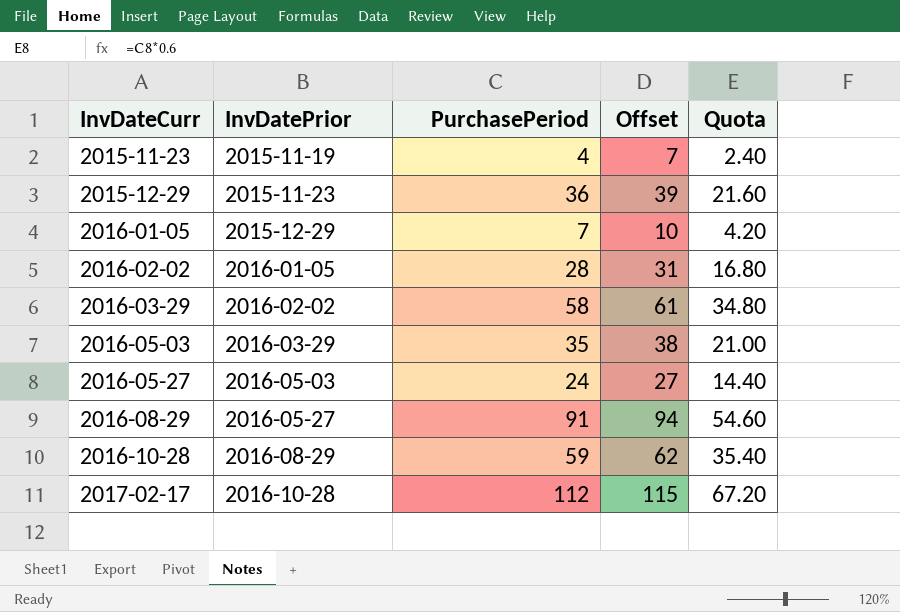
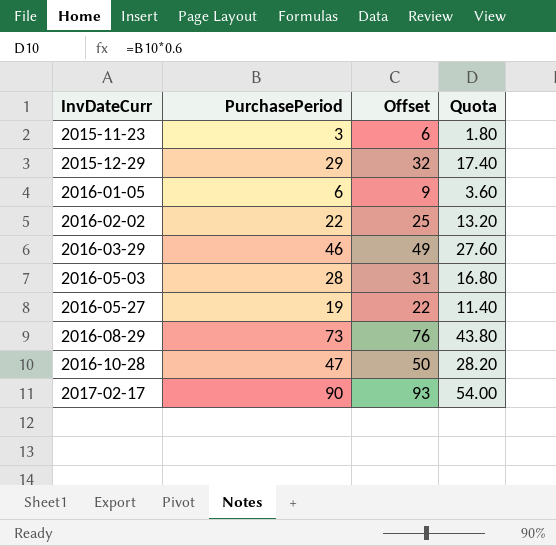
column InvDatePrior | position: 2 -> none
2015-11-23 | PurchasePeriod: 4 -> 3
2015-11-23 | Offset: 7 -> 6
2015-11-23 | Quota: 2.40 -> 1.80
2015-12-29 | PurchasePeriod: 36 -> 29
2015-12-29 | Offset: 39 -> 32
2015-12-29 | Quota: 21.60 -> 17.40
2016-01-05 | PurchasePeriod: 7 -> 6
2016-01-05 | Offset: 10 -> 9
2016-01-05 | Quota: 4.20 -> 3.60
2016-02-02 | PurchasePeriod: 28 -> 22
2016-02-02 | Offset: 31 -> 25
2016-02-02 | Quota: 16.80 -> 13.20
2016-03-29 | PurchasePeriod: 58 -> 46
2016-03-29 | Offset: 61 -> 49
2016-03-29 | Quota: 34.80 -> 27.60
2016-05-03 | PurchasePeriod: 35 -> 28
2016-05-03 | Offset: 38 -> 31
2016-05-03 | Quota: 21.00 -> 16.80
2016-05-27 | PurchasePeriod: 24 -> 19
2016-05-27 | Offset: 27 -> 22
2016-05-27 | Quota: 14.40 -> 11.40
2016-08-29 | PurchasePeriod: 91 -> 73
2016-08-29 | Offset: 94 -> 76
2016-08-29 | Quota: 54.60 -> 43.80
2016-10-28 | PurchasePeriod: 59 -> 47
2016-10-28 | Offset: 62 -> 50
2016-10-28 | Quota: 35.40 -> 28.20
2017-02-17 | PurchasePeriod: 112 -> 90
2017-02-17 | Offset: 115 -> 93
2017-02-17 | Quota: 67.20 -> 54.00

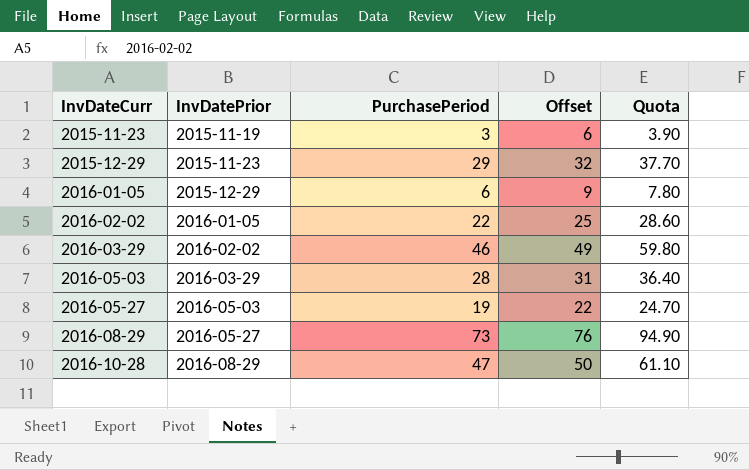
column InvDatePrior | position: none -> 2
column Quota | formula: [PurchasePeriod] * 0.6 -> [PurchasePeriod] * 1.3
row 2017-02-17: 90 | 93 | 54.00 -> none

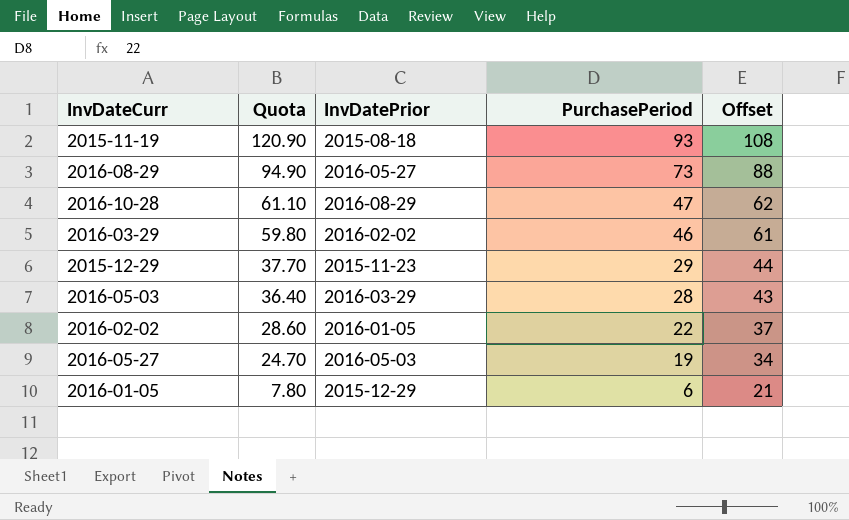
row order: InvDateCurr ascending -> Quota descending
column Quota | position: 5 -> 2
column Offset | formula: [PurchasePeriod] + 3 -> [PurchasePeriod] + 15
row 2015-11-23: 2015-11-19 | 3 | 6 | 3.90 -> none
row 2015-11-19: none -> 120.90 | 2015-08-18 | 93 | 108

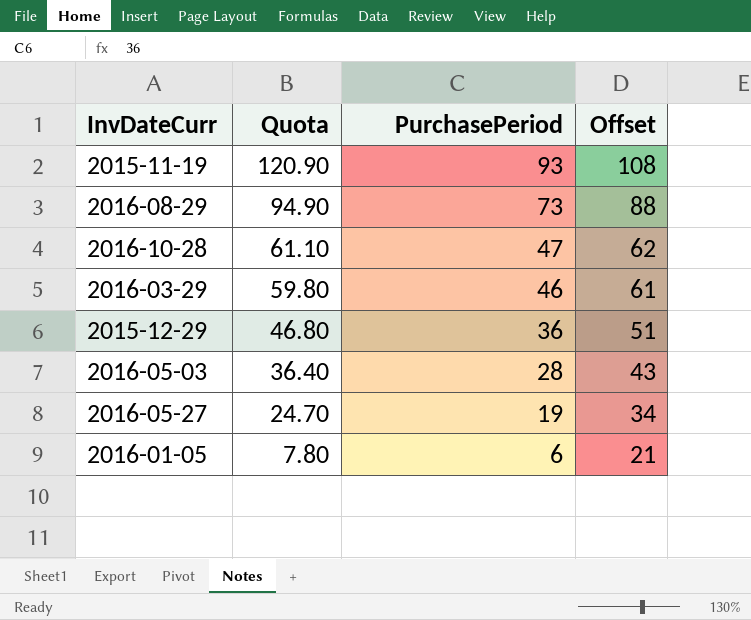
column InvDatePrior | position: 3 -> none
row 2016-02-02: 28.60 | 2016-01-05 | 22 | 37 -> none
2015-12-29 | Quota: 37.70 -> 46.80
2015-12-29 | PurchasePeriod: 29 -> 36
2015-12-29 | Offset: 44 -> 51

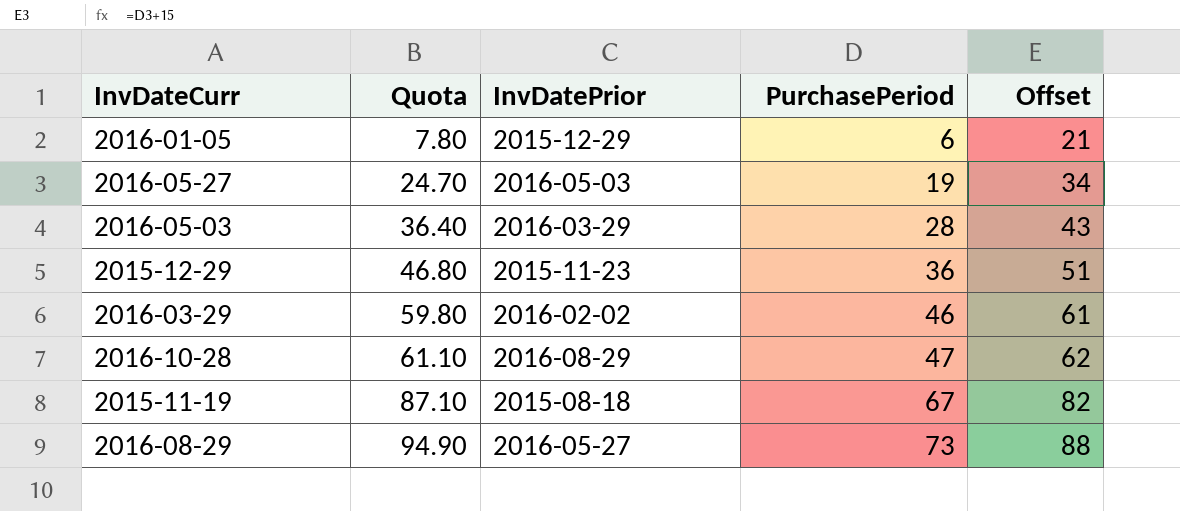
row order: Quota descending -> Quota ascending
column InvDatePrior | position: none -> 3
2015-11-19 | Quota: 120.90 -> 87.10
2015-11-19 | PurchasePeriod: 93 -> 67
2015-11-19 | Offset: 108 -> 82

